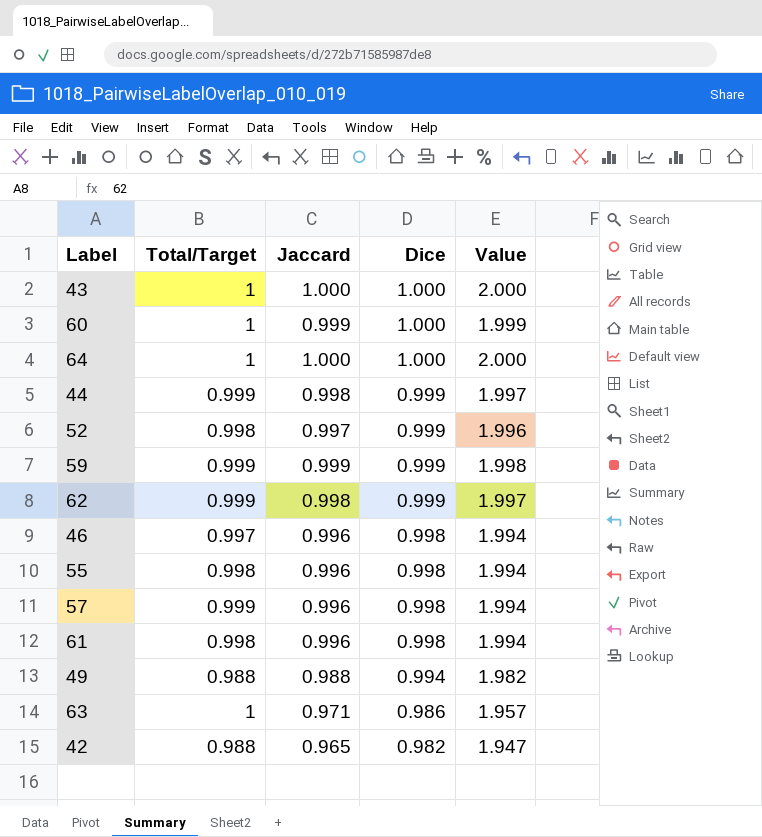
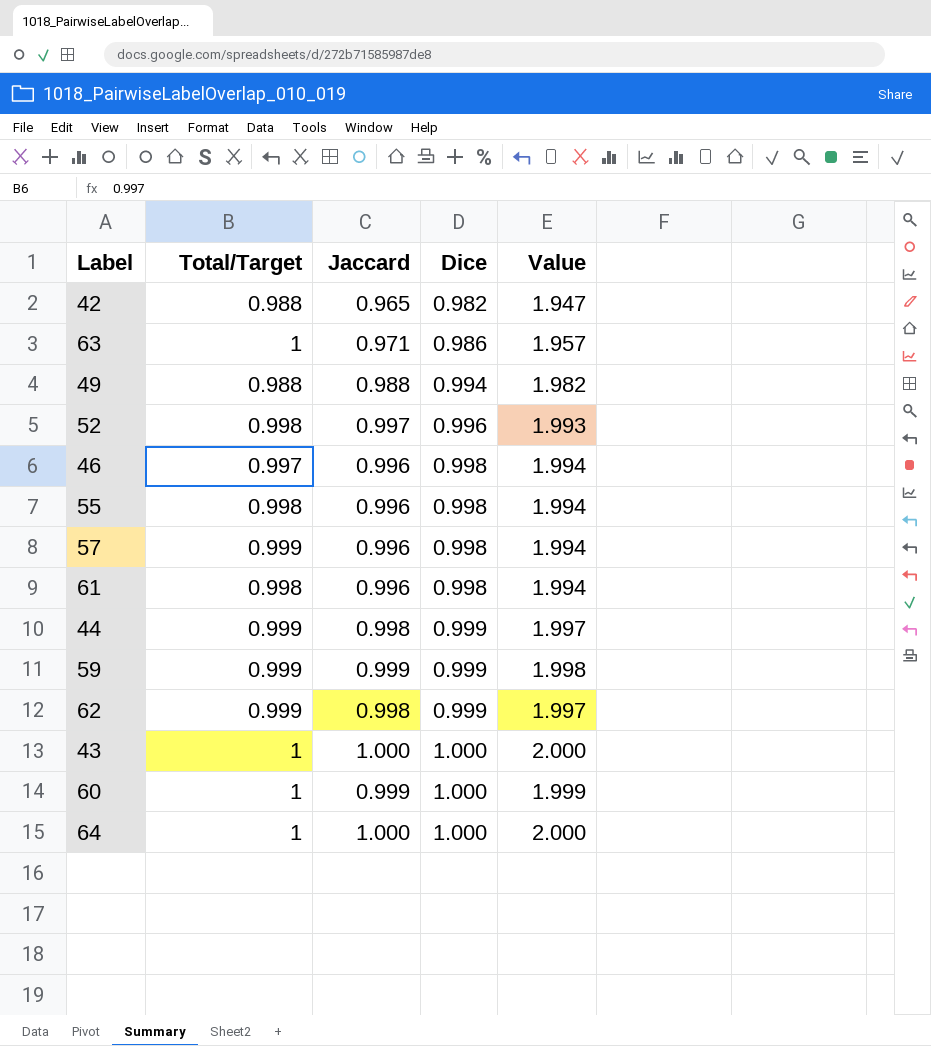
row order: Dice descending -> Dice ascending
52 | Dice: 0.999 -> 0.996
52 | Value: 1.996 -> 1.993

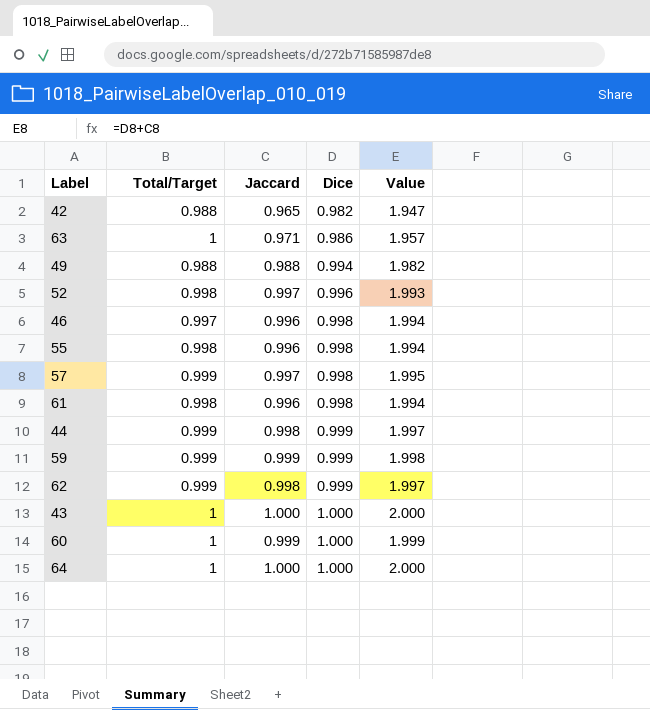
57 | Jaccard: 0.996 -> 0.997
57 | Value: 1.994 -> 1.995

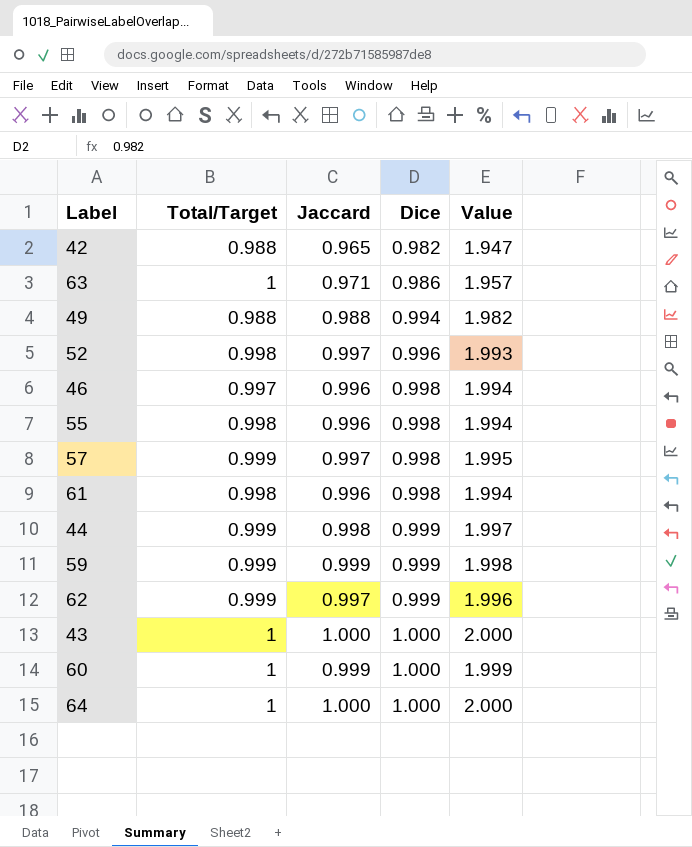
62 | Jaccard: 0.998 -> 0.997
62 | Value: 1.997 -> 1.996

